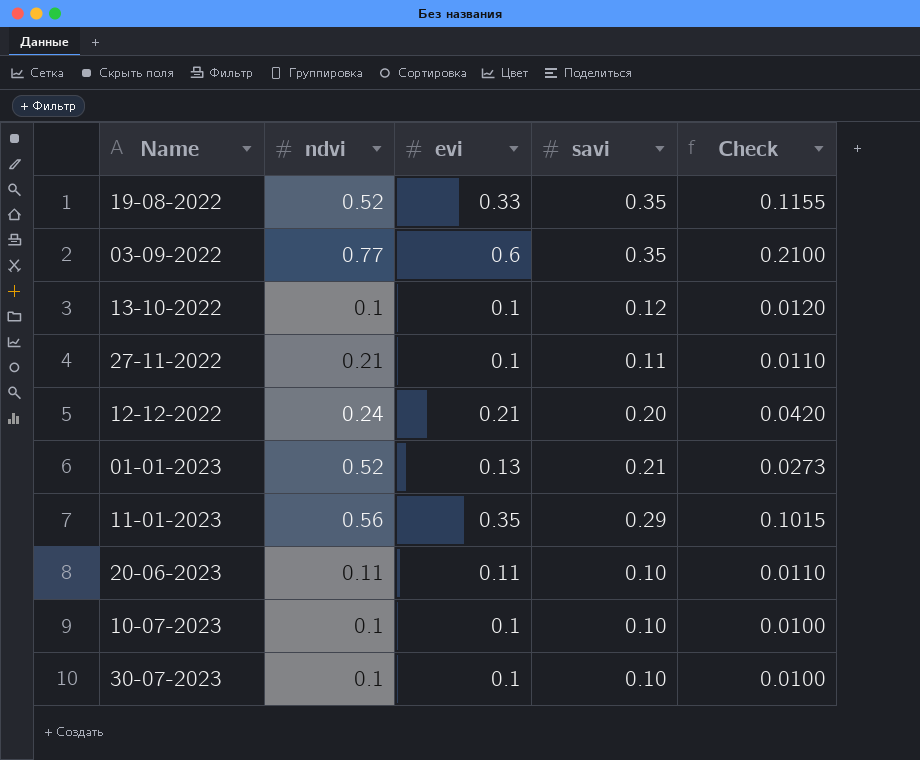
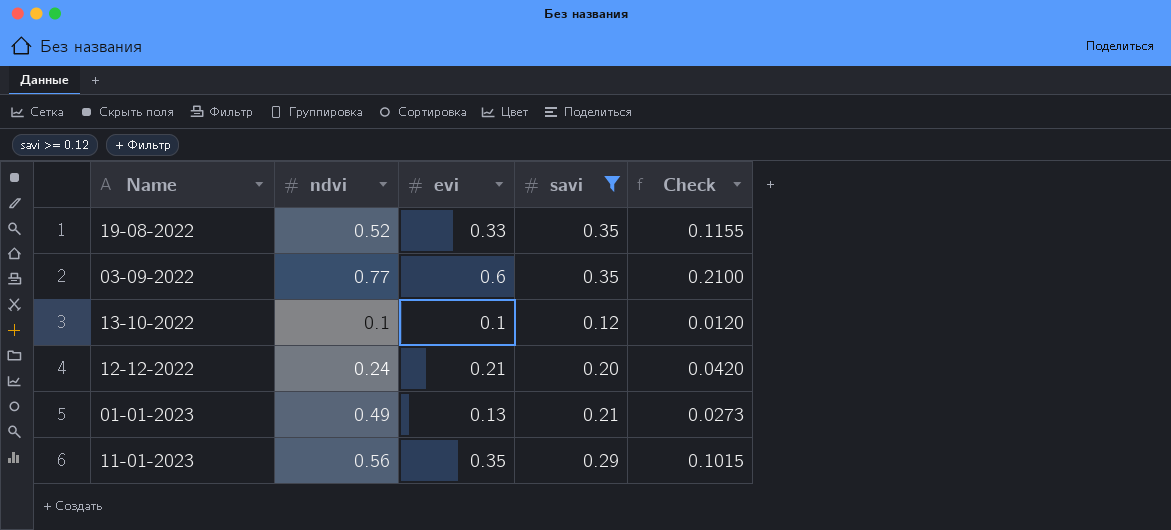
filter: none -> savi >= 0.12
01-01-2023 | ndvi: 0.52 -> 0.49

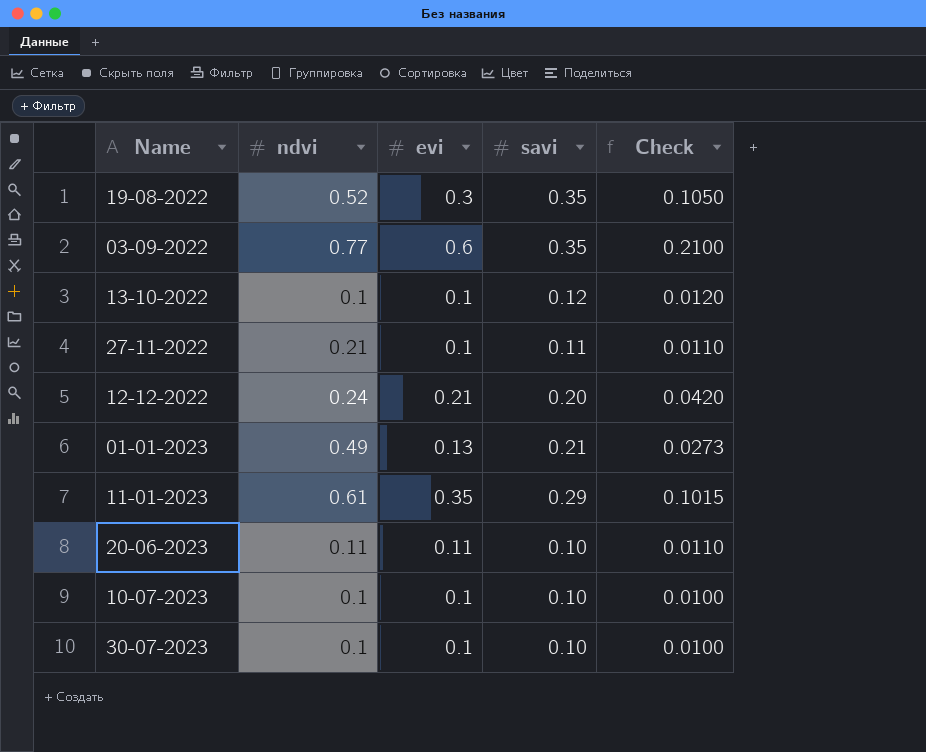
filter: savi >= 0.12 -> none
19-08-2022 | evi: 0.33 -> 0.3
19-08-2022 | Check: 0.1155 -> 0.1050
11-01-2023 | ndvi: 0.56 -> 0.61

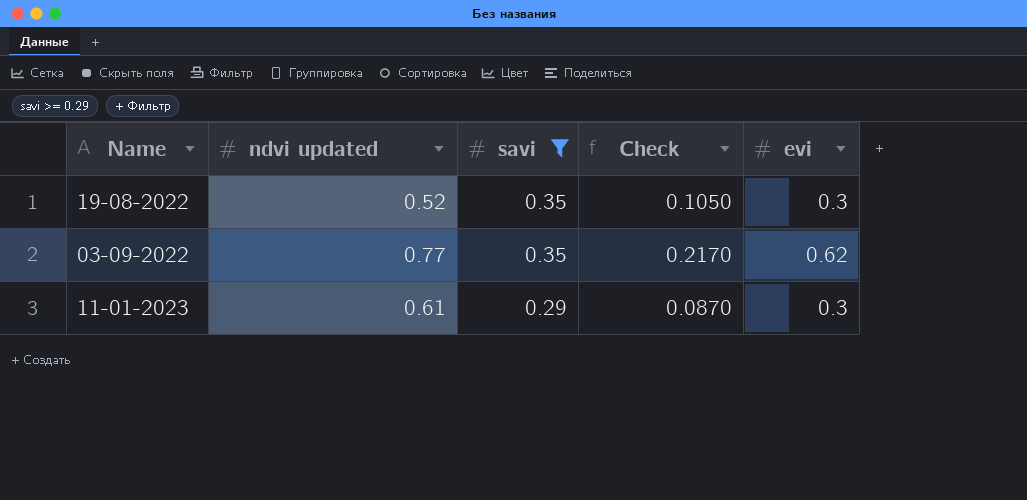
filter: none -> savi >= 0.29
column name: ndvi -> ndvi updated
column evi | position: 3 -> 5
03-09-2022 | Check: 0.2100 -> 0.2170
03-09-2022 | evi: 0.6 -> 0.62
11-01-2023 | Check: 0.1015 -> 0.0870
11-01-2023 | evi: 0.35 -> 0.3

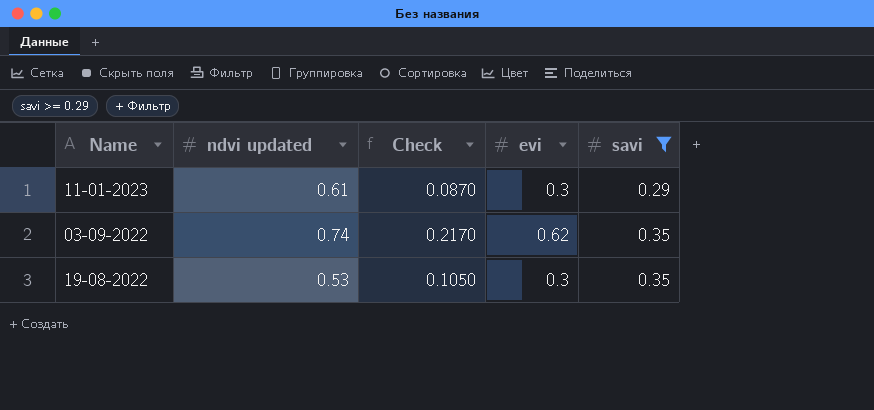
row order: Name ascending -> Name descending
column savi | position: 3 -> 5
03-09-2022 | ndvi updated: 0.77 -> 0.74
19-08-2022 | ndvi updated: 0.52 -> 0.53

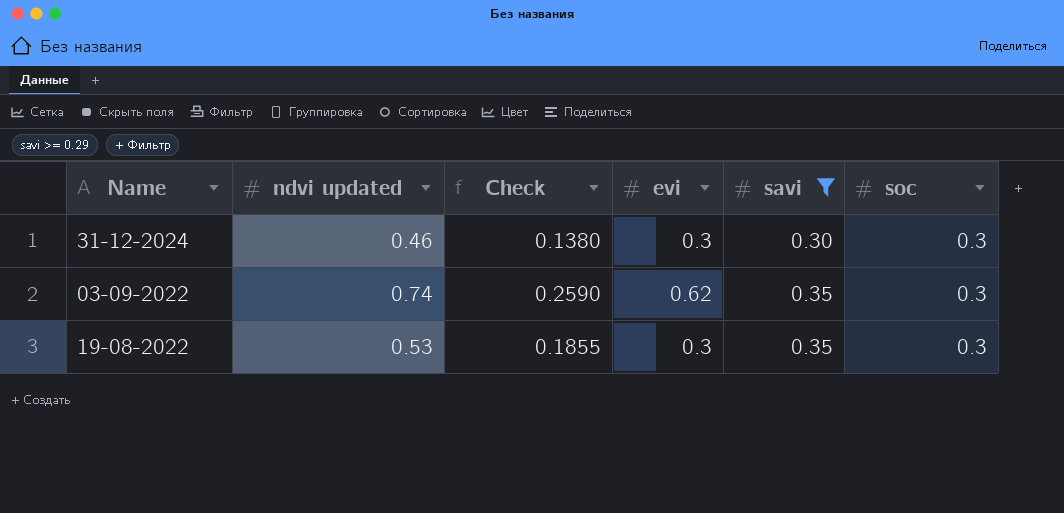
column Check | formula: [evi] * [savi] -> [ndvi updated] * [savi]
column soc | position: none -> 6
row 11-01-2023: 0.61 | 0.0870 | 0.3 | 0.29 -> none
row 31-12-2024: none -> 0.46 | 0.1380 | 0.3 | 0.30 | 0.3

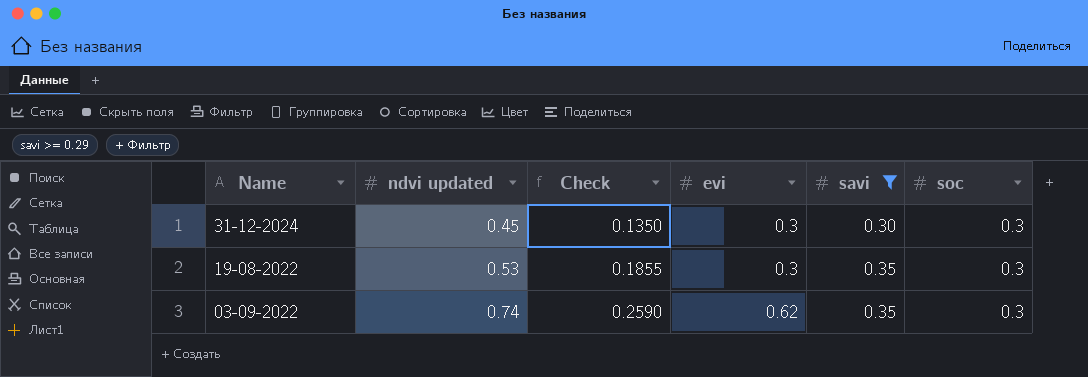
row order: Name descending -> ndvi updated ascending
31-12-2024 | ndvi updated: 0.46 -> 0.45
31-12-2024 | Check: 0.1380 -> 0.1350

